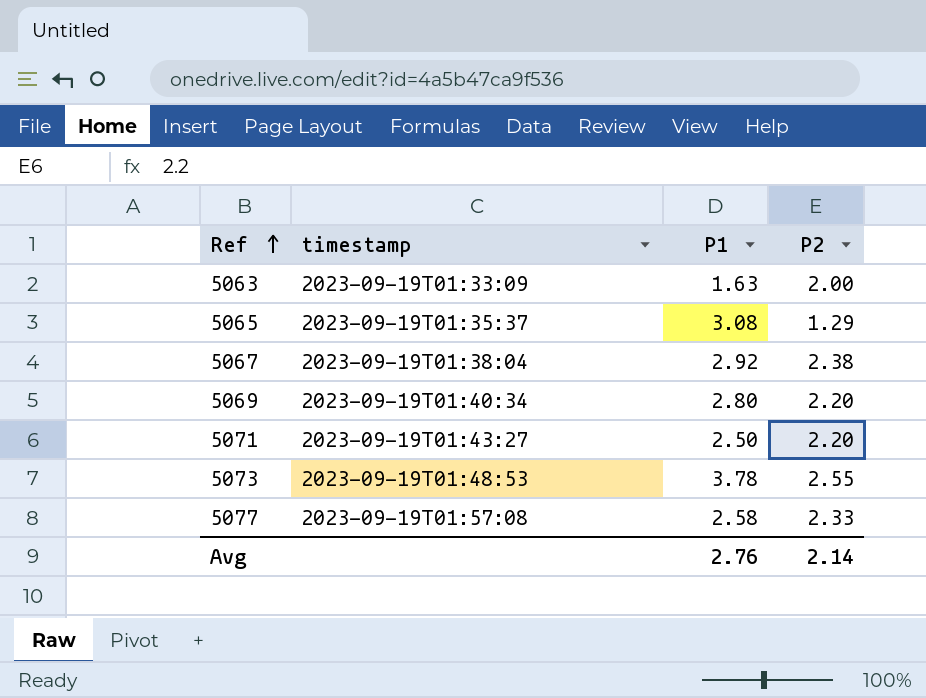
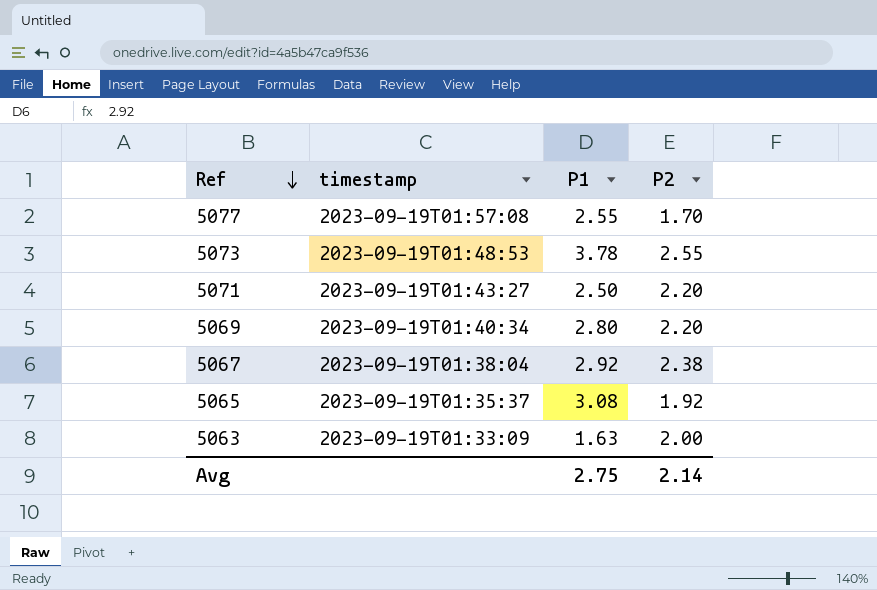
row order: Ref ascending -> Ref descending
5077 | P1: 2.58 -> 2.55
5077 | P2: 2.33 -> 1.70
5065 | P2: 1.29 -> 1.92
Avg | P1: 2.76 -> 2.75

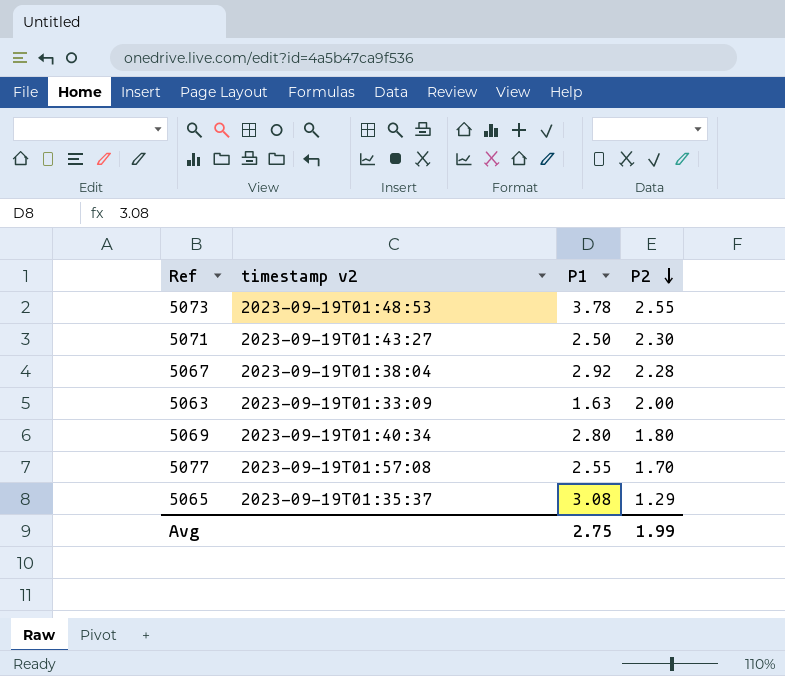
row order: Ref descending -> P2 descending
column name: timestamp -> timestamp v2
5071 | P2: 2.20 -> 2.30
5067 | P2: 2.38 -> 2.28
5069 | P2: 2.20 -> 1.80
5065 | P2: 1.92 -> 1.29
Avg | P2: 2.14 -> 1.99

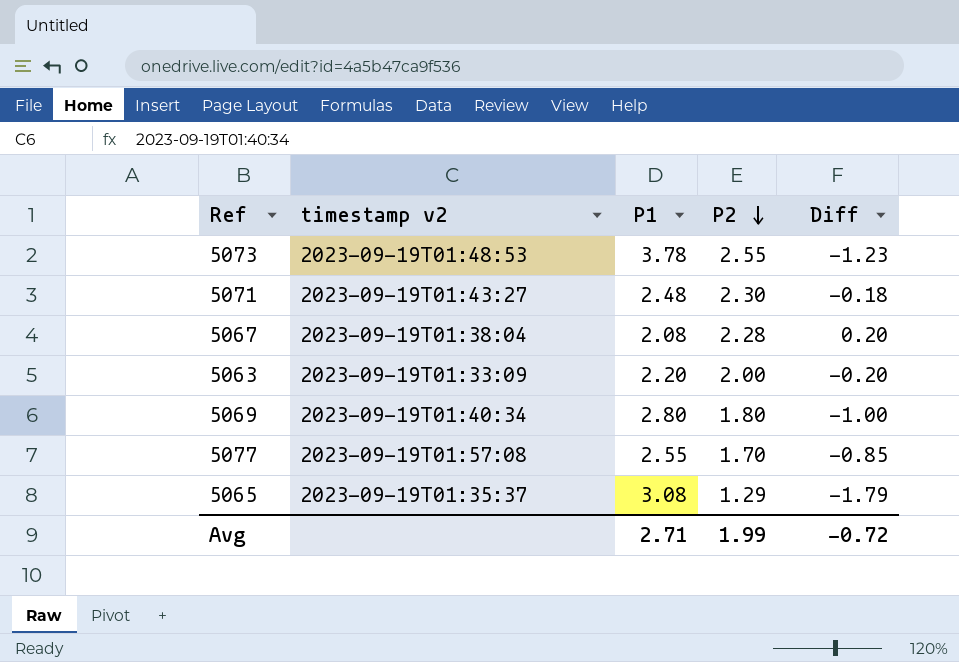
column Diff | formula: none -> [P2] - [P1]
5071 | P1: 2.50 -> 2.48
5067 | P1: 2.92 -> 2.08
5063 | P1: 1.63 -> 2.20
Avg | P1: 2.75 -> 2.71

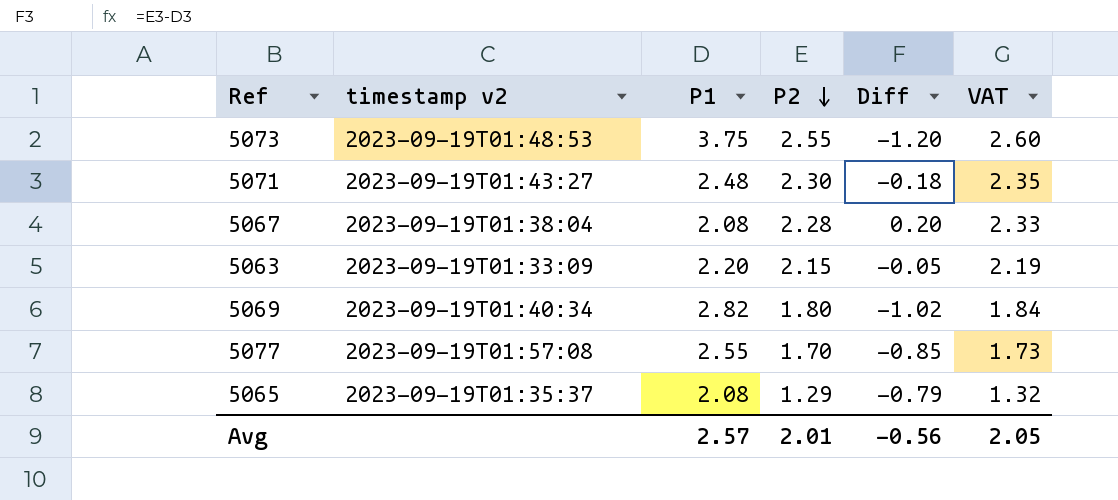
column VAT | formula: none -> [P2] * 1.02
5073 | P1: 3.78 -> 3.75
5073 | Diff: -1.23 -> -1.20
5063 | P2: 2.00 -> 2.15
5063 | Diff: -0.20 -> -0.05
5069 | P1: 2.80 -> 2.82
5069 | Diff: -1.00 -> -1.02
5065 | P1: 3.08 -> 2.08
5065 | Diff: -1.79 -> -0.79
Avg | P1: 2.71 -> 2.57
Avg | P2: 1.99 -> 2.01
Avg | Diff: -0.72 -> -0.56

